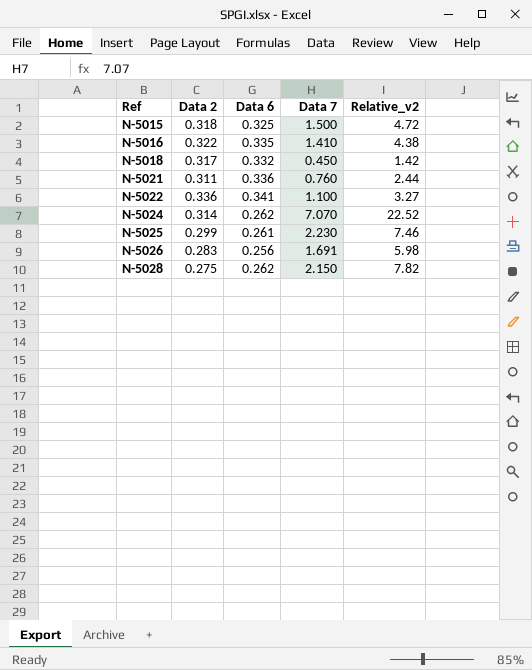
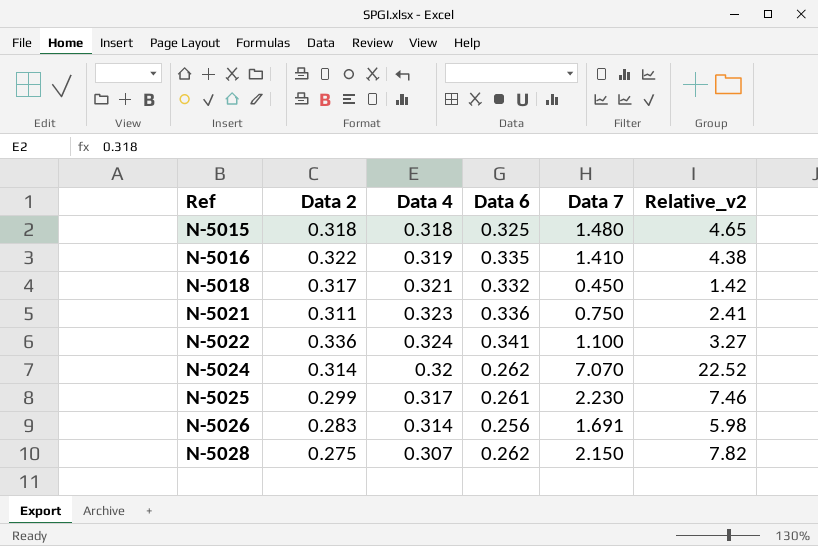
column Data 4 | position: none -> 3
N-5015 | Data 7: 1.500 -> 1.480
N-5015 | Relative_v2: 4.72 -> 4.65
N-5021 | Data 7: 0.760 -> 0.750
N-5021 | Relative_v2: 2.44 -> 2.41

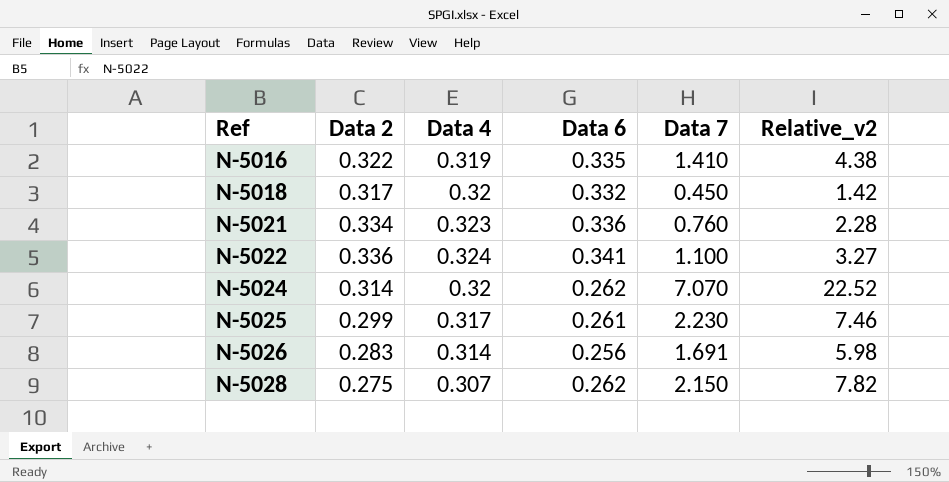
row N-5015: 0.318 | 0.318 | 0.325 | 1.480 | 4.65 -> none
N-5018 | Data 4: 0.321 -> 0.32
N-5021 | Data 2: 0.311 -> 0.334
N-5021 | Data 7: 0.750 -> 0.760
N-5021 | Relative_v2: 2.41 -> 2.28

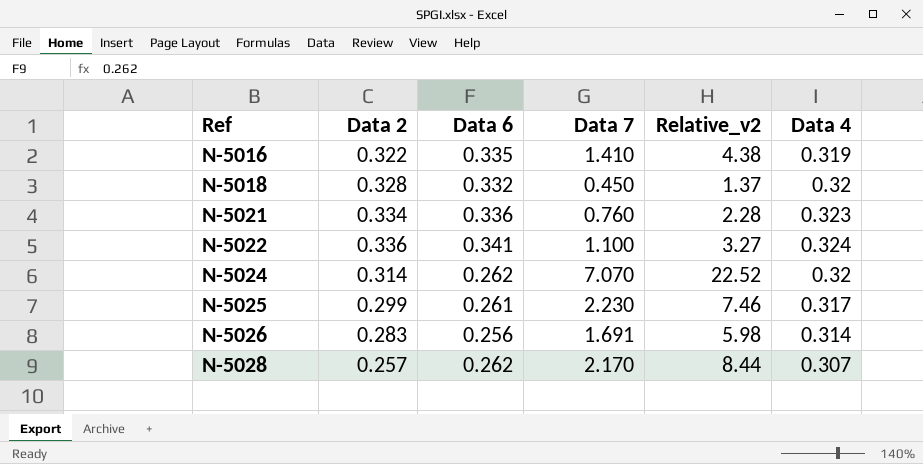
column Data 4 | position: 3 -> 6
N-5018 | Data 2: 0.317 -> 0.328
N-5018 | Relative_v2: 1.42 -> 1.37
N-5028 | Data 2: 0.275 -> 0.257
N-5028 | Data 7: 2.150 -> 2.170
N-5028 | Relative_v2: 7.82 -> 8.44

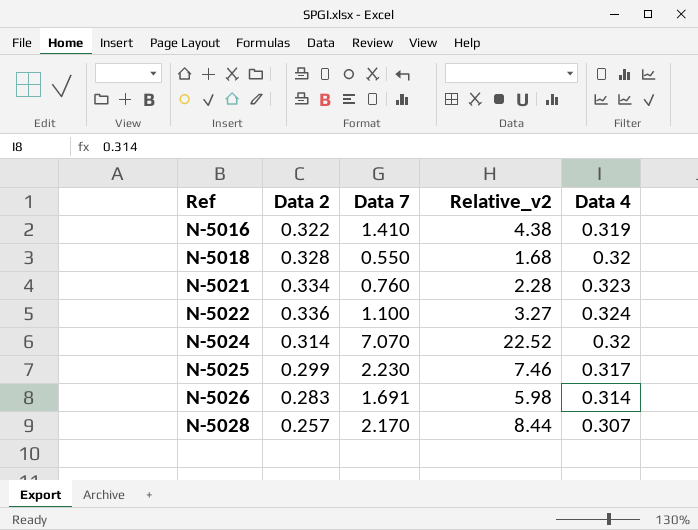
column Data 6 | position: 3 -> none
N-5018 | Data 7: 0.450 -> 0.550
N-5018 | Relative_v2: 1.37 -> 1.68

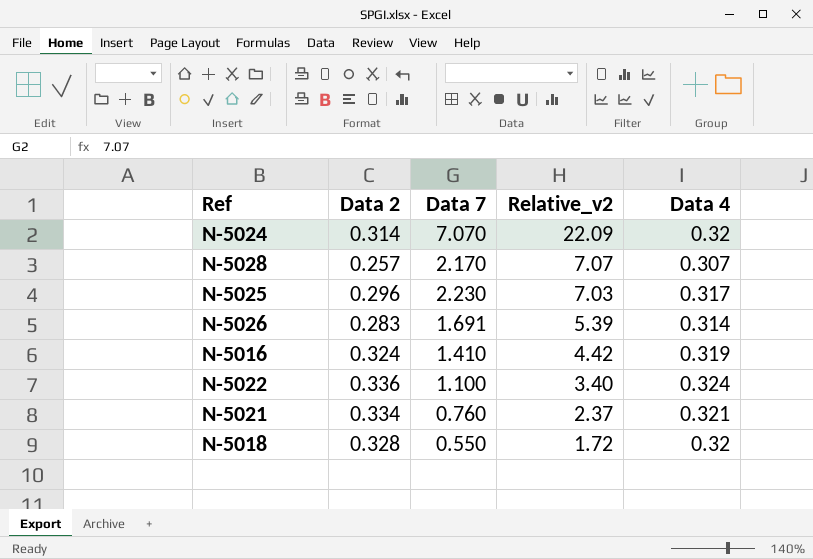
row order: Ref ascending -> Relative_v2 descending
column Relative_v2 | formula: [Data 7] / [Data 2] -> [Data 7] / [Data 4]
N-5025 | Data 2: 0.299 -> 0.296
N-5016 | Data 2: 0.322 -> 0.324
N-5021 | Data 4: 0.323 -> 0.321

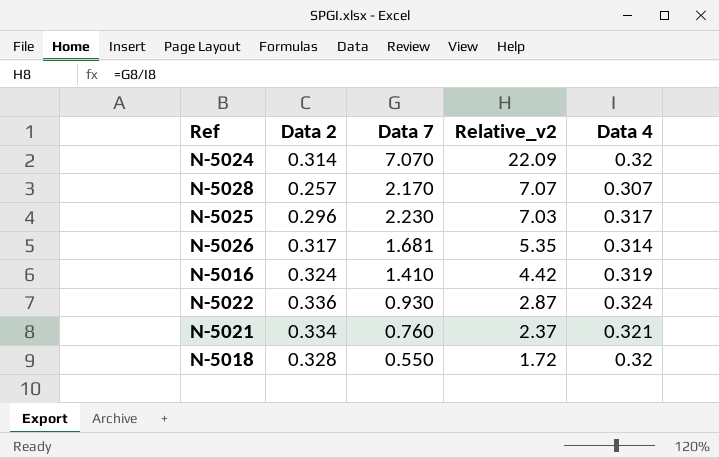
N-5026 | Data 2: 0.283 -> 0.317
N-5026 | Data 7: 1.691 -> 1.681
N-5026 | Relative_v2: 5.39 -> 5.35
N-5022 | Data 7: 1.100 -> 0.930
N-5022 | Relative_v2: 3.40 -> 2.87

